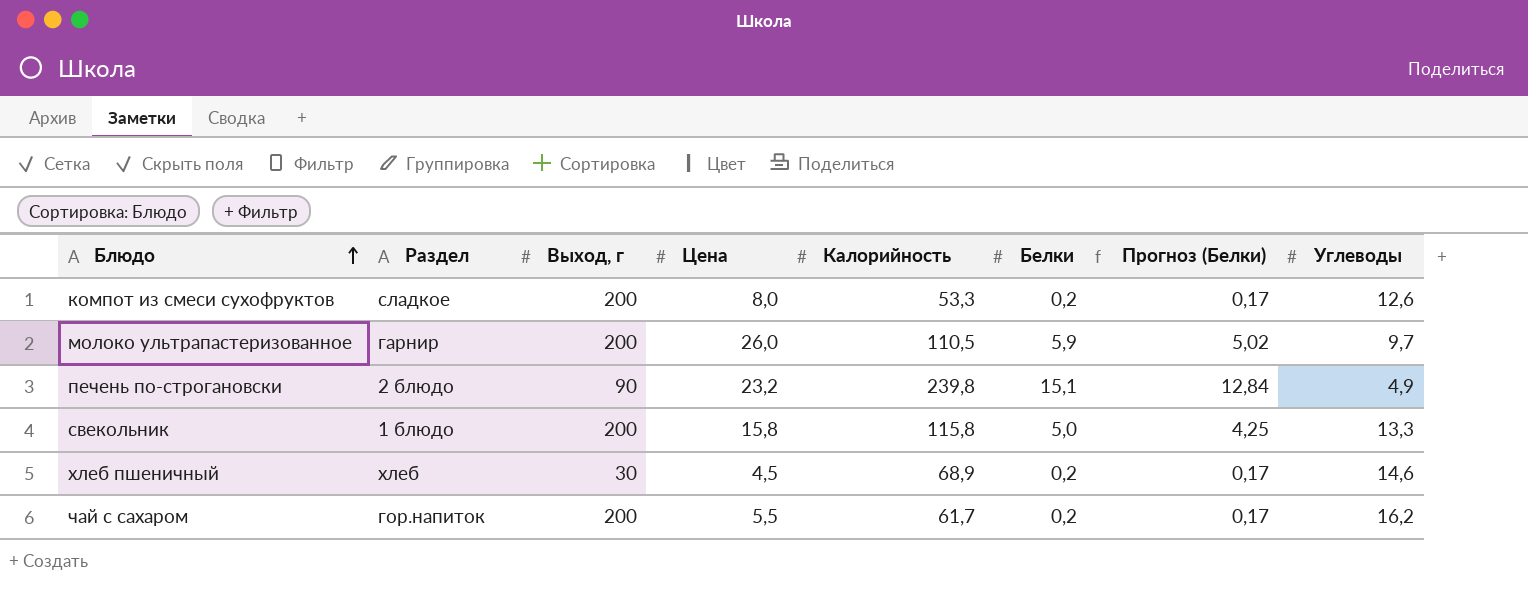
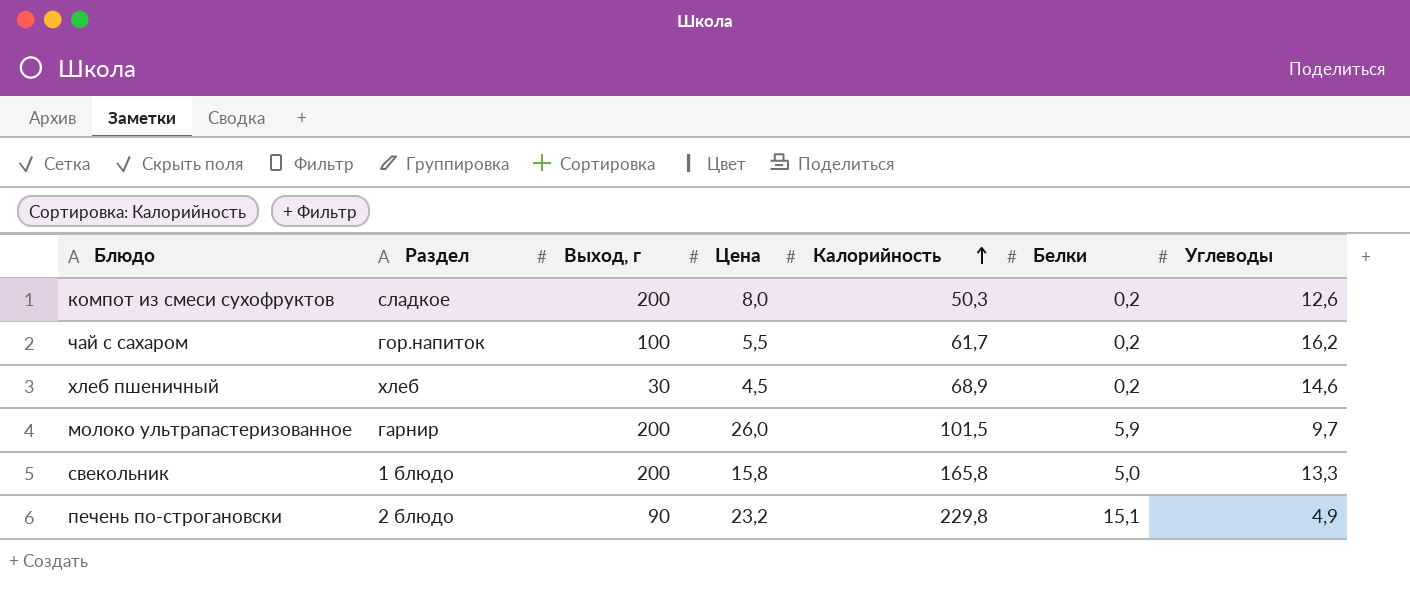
row order: Блюдо ascending -> Калорийность ascending
column Прогноз (Белки) | formula: [Белки] * 0,85 -> none
компот из смеси сухофруктов | Калорийность: 53,3 -> 50,3
чай с сахаром | Выход, г: 200 -> 100
молоко ультрапастеризованное | Калорийность: 110,5 -> 101,5
свекольник | Калорийность: 115,8 -> 165,8
печень по-строгановски | Калорийность: 239,8 -> 229,8

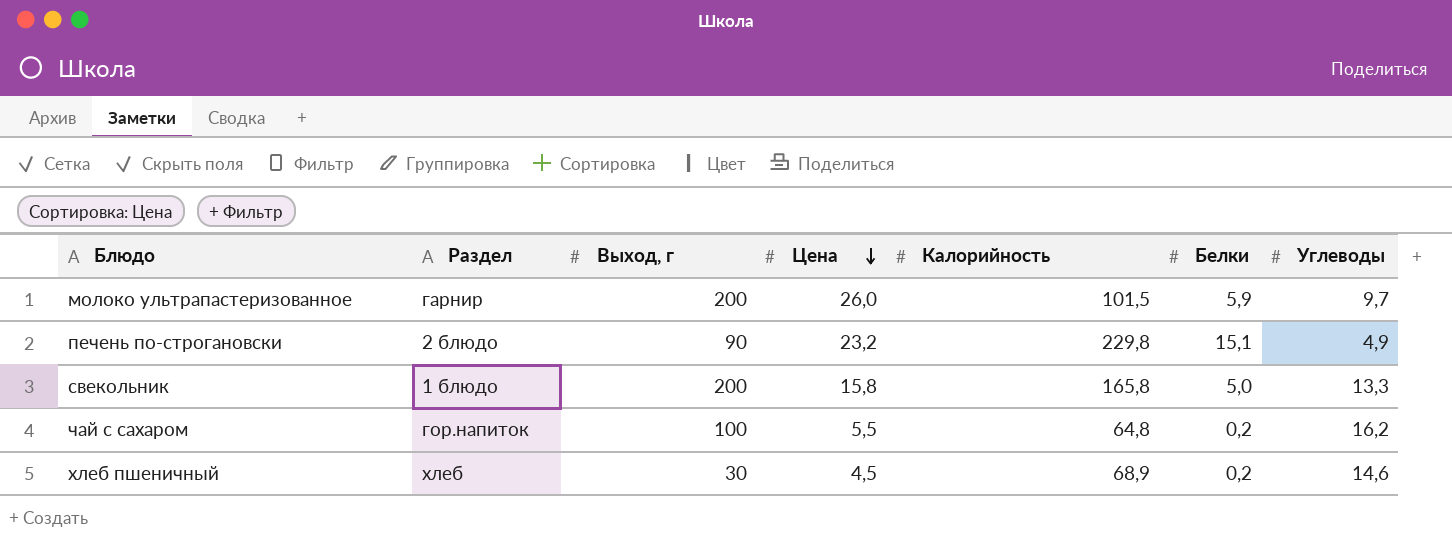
row order: Калорийность ascending -> Цена descending
row компот из смеси сухофруктов: сладкое | 200 | 8,0 | 50,3 | 0,2 | 12,6 -> none
чай с сахаром | Калорийность: 61,7 -> 64,8

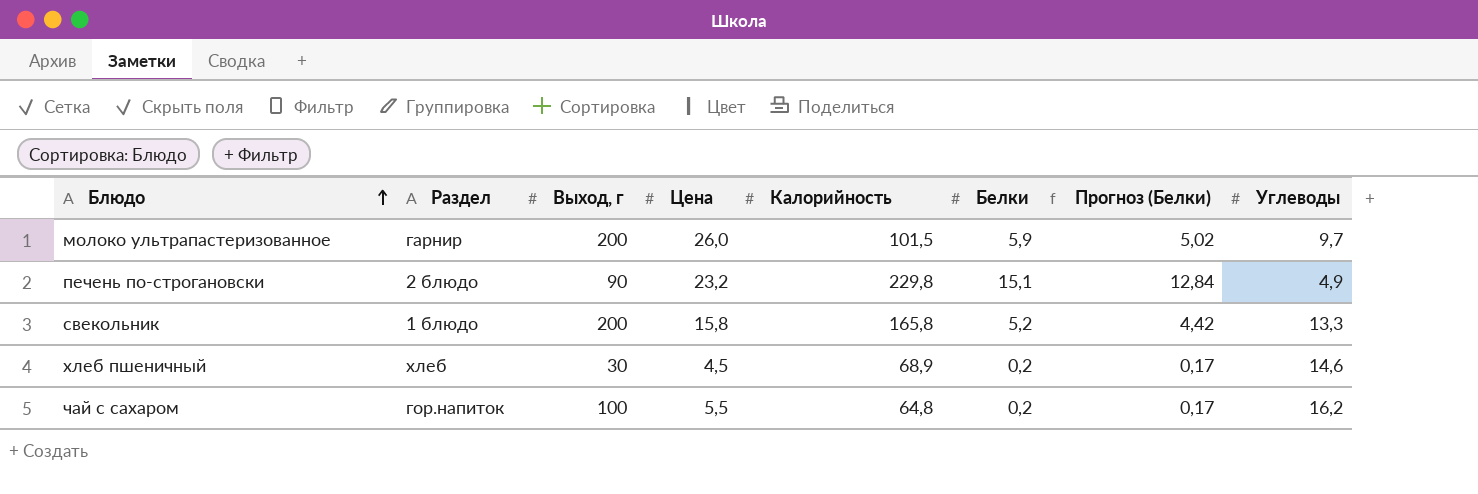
row order: Цена descending -> Блюдо ascending
column Прогноз (Белки) | formula: none -> [Белки] * 0,85
свекольник | Белки: 5,0 -> 5,2

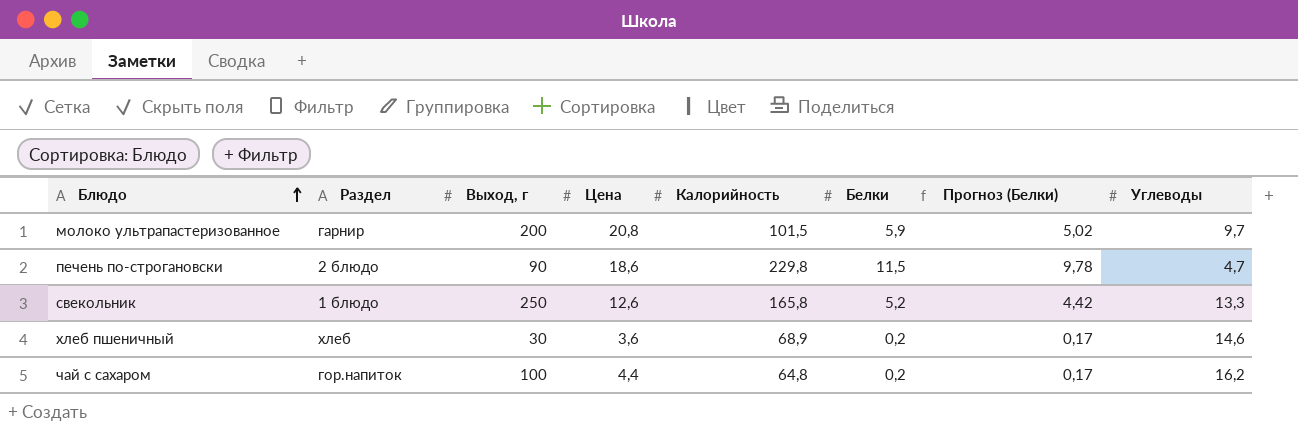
молоко ультрапастеризованное | Цена: 26,0 -> 20,8
печень по-строгановски | Цена: 23,2 -> 18,6
печень по-строгановски | Белки: 15,1 -> 11,5
печень по-строгановски | Прогноз (Белки): 12,84 -> 9,78
печень по-строгановски | Углеводы: 4,9 -> 4,7
свекольник | Выход, г: 200 -> 250
свекольник | Цена: 15,8 -> 12,6
хлеб пшеничный | Цена: 4,5 -> 3,6
чай с сахаром | Цена: 5,5 -> 4,4

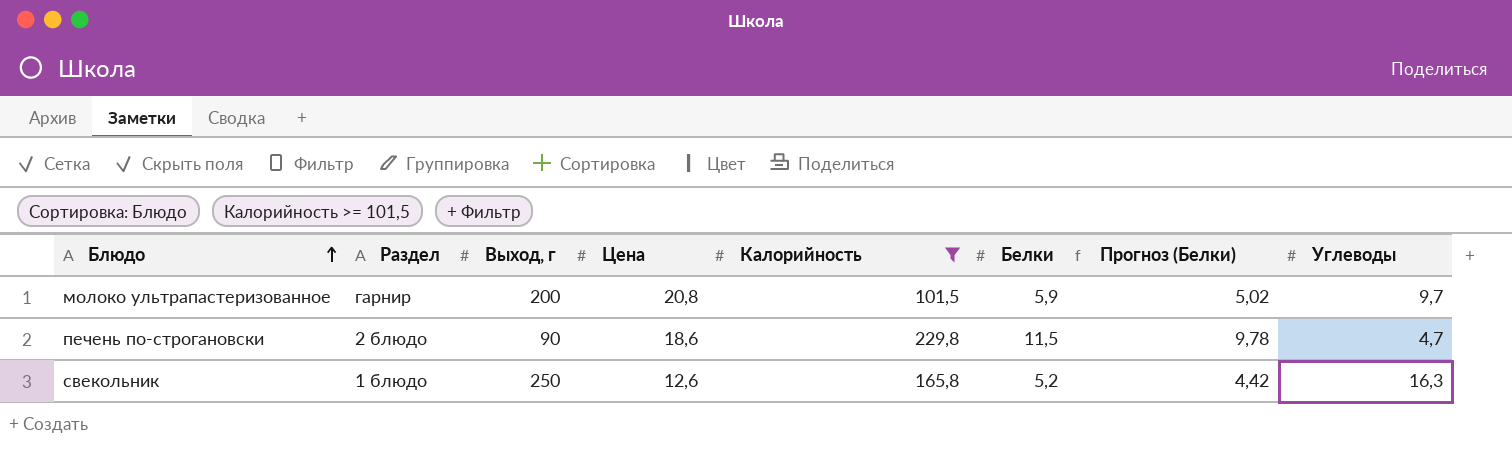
filter: none -> Калорийность >= 101,5
свекольник | Углеводы: 13,3 -> 16,3

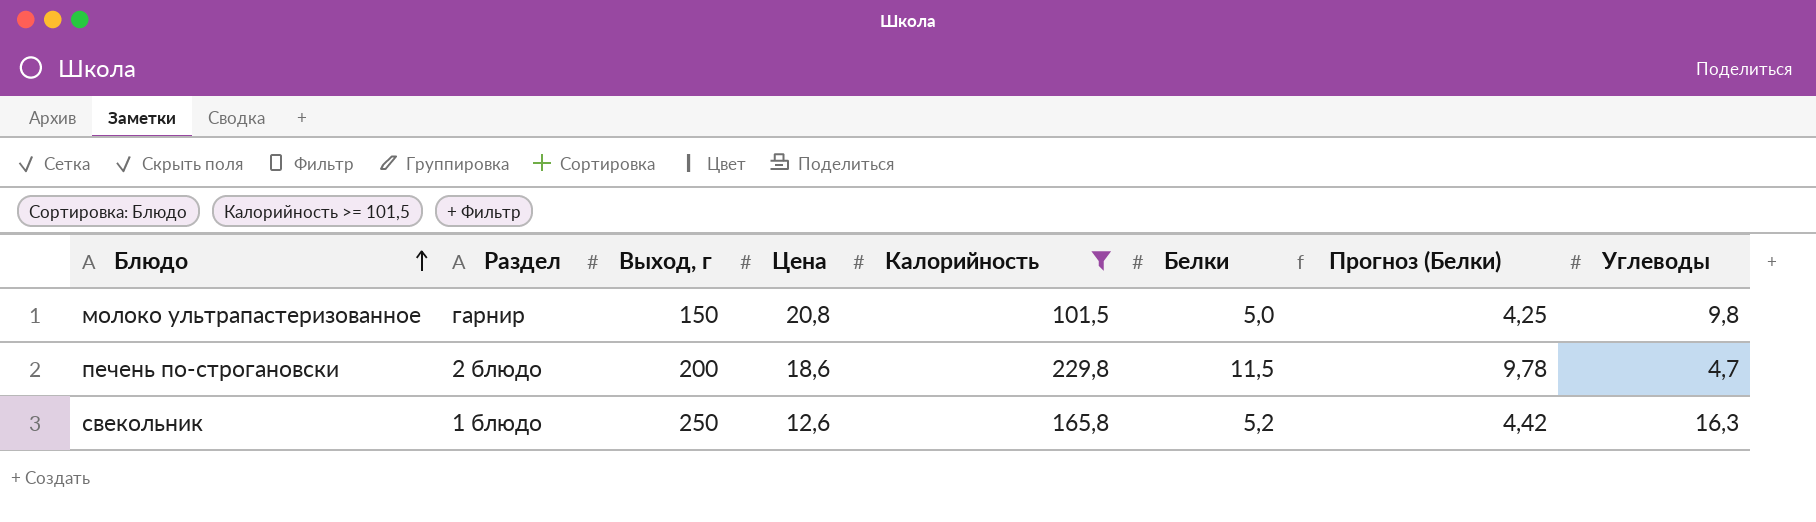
молоко ультрапастеризованное | Выход, г: 200 -> 150
молоко ультрапастеризованное | Белки: 5,9 -> 5,0
молоко ультрапастеризованное | Прогноз (Белки): 5,02 -> 4,25
молоко ультрапастеризованное | Углеводы: 9,7 -> 9,8
печень по-строгановски | Выход, г: 90 -> 200

